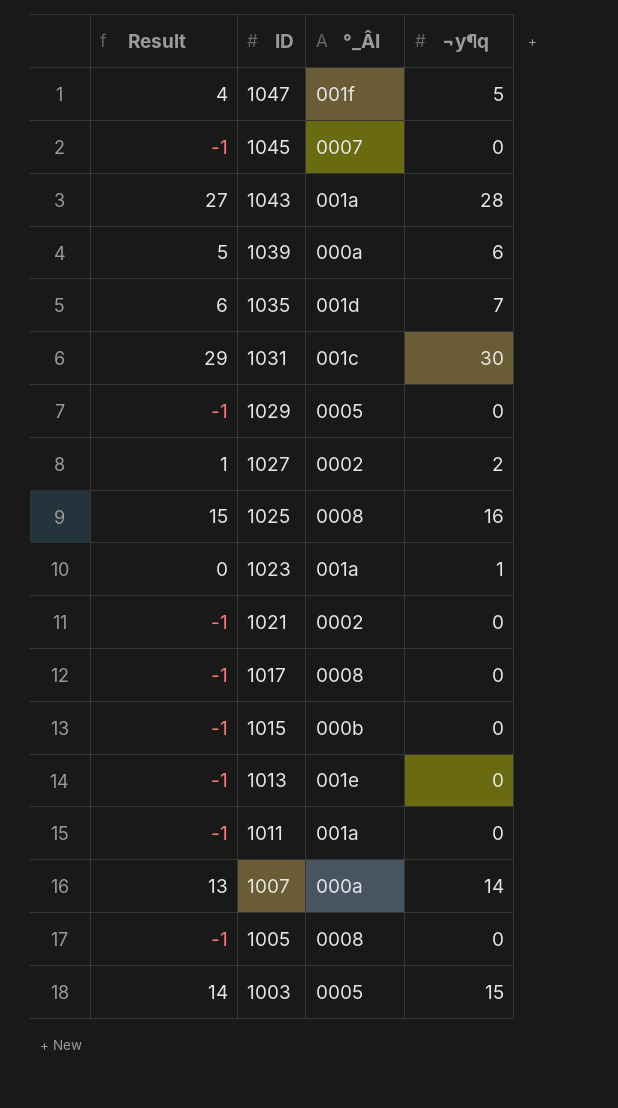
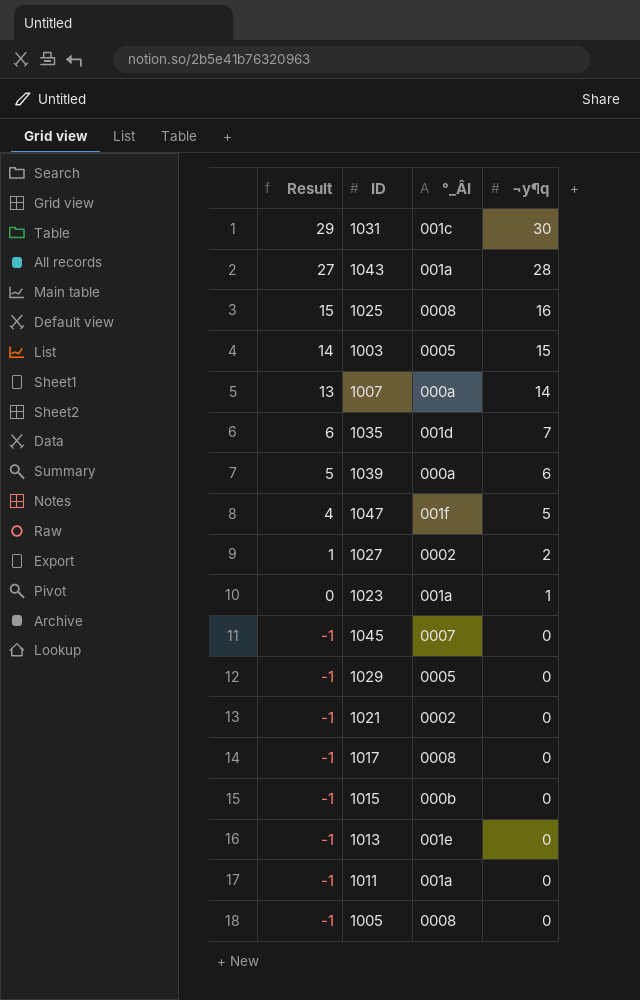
row order: ID descending -> Result descending

